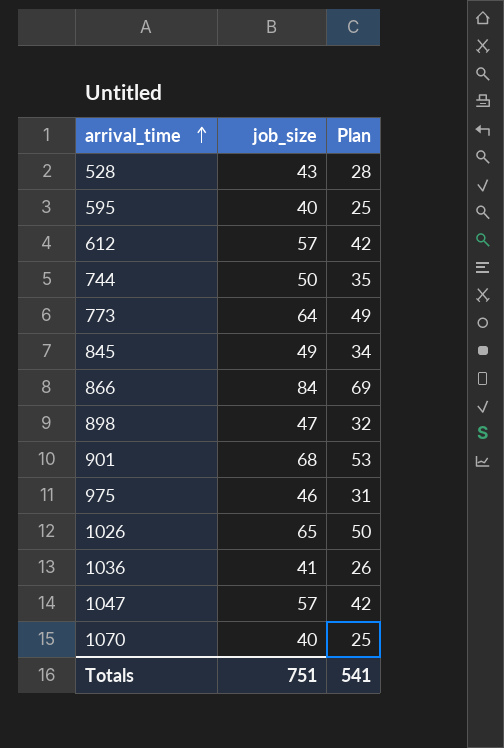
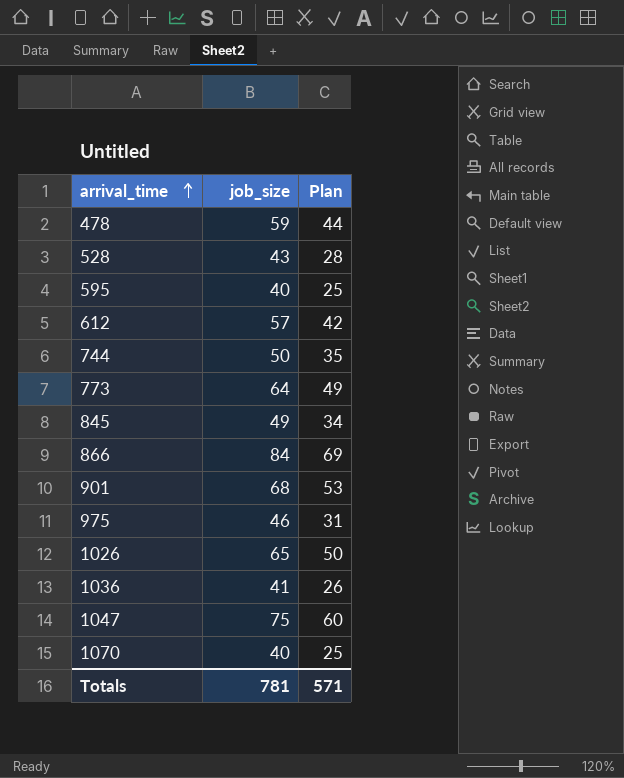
row 898: 47 | 32 -> none
row 478: none -> 59 | 44
1047 | job_size: 57 -> 75
1047 | Plan: 42 -> 60
Totals | job_size: 751 -> 781
Totals | Plan: 541 -> 571

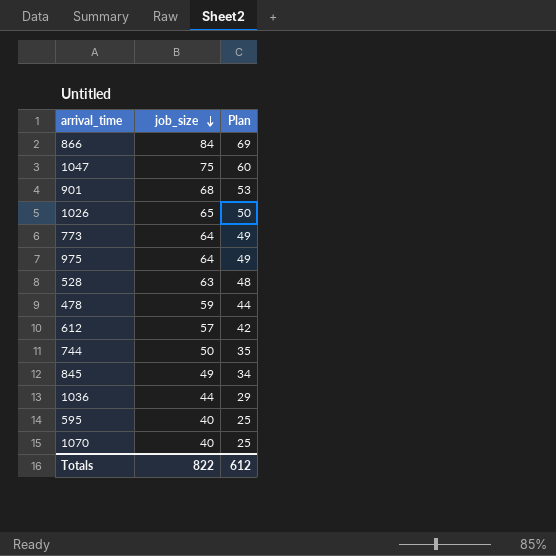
row order: arrival_time ascending -> job_size descending
975 | job_size: 46 -> 64
975 | Plan: 31 -> 49
528 | job_size: 43 -> 63
528 | Plan: 28 -> 48
1036 | job_size: 41 -> 44
1036 | Plan: 26 -> 29
Totals | job_size: 781 -> 822
Totals | Plan: 571 -> 612

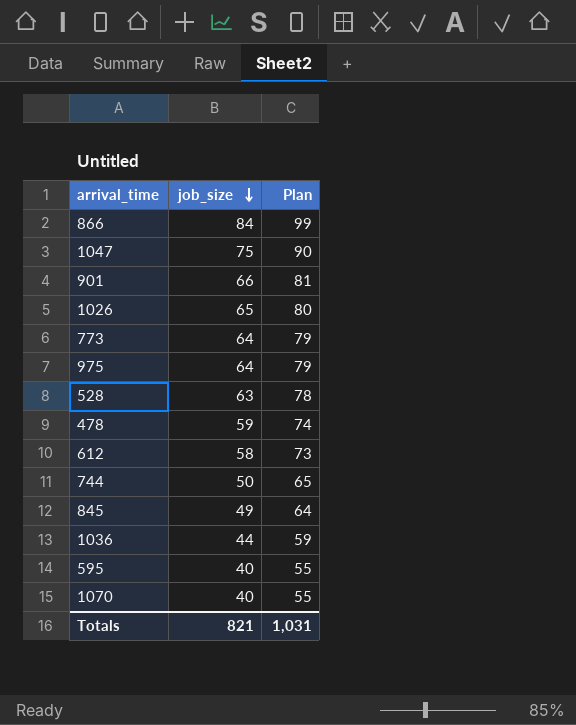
column Plan | formula: [job_size] - 15 -> [job_size] + 15
901 | job_size: 68 -> 66
612 | job_size: 57 -> 58
Totals | job_size: 822 -> 821
Totals | Plan: 612 -> 1,031

